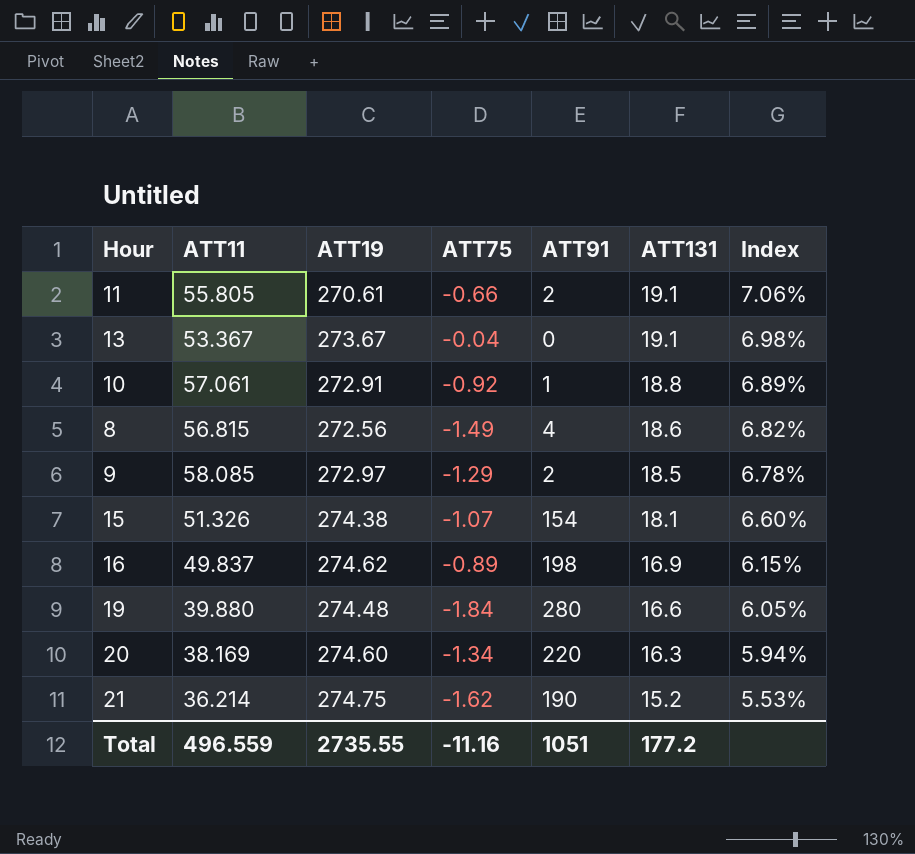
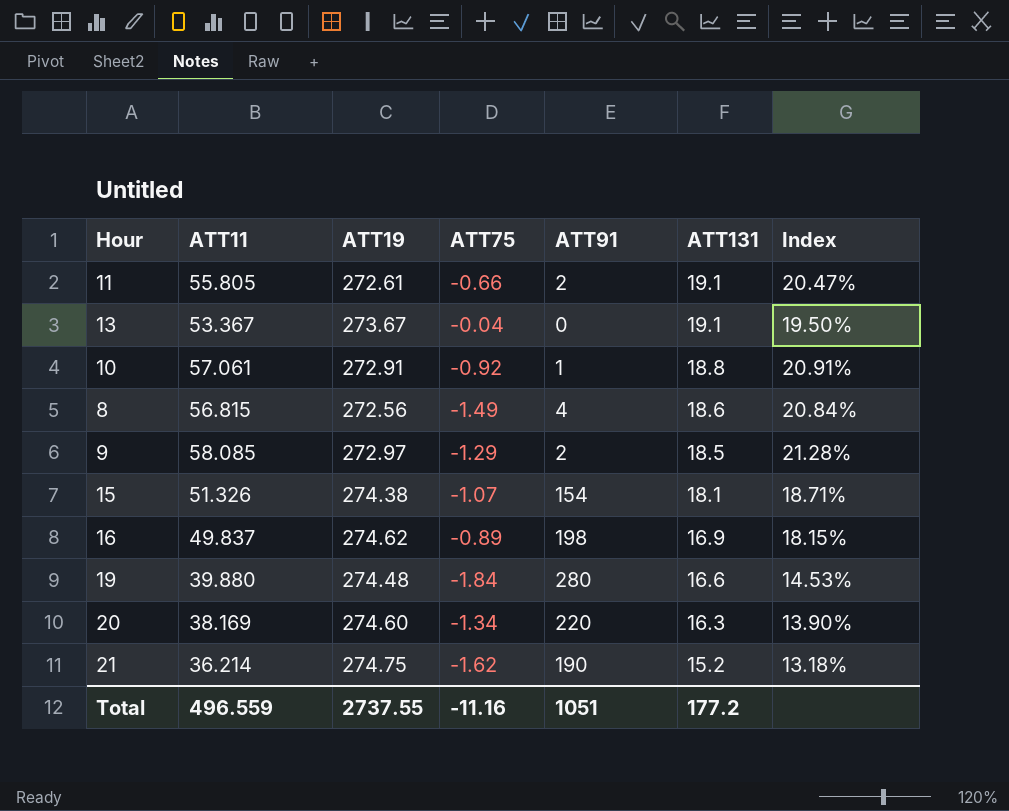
column Index | formula: [ATT131] / [ATT19] -> [ATT11] / [ATT19]
11 | ATT19: 270.61 -> 272.61
Total | ATT19: 2735.55 -> 2737.55

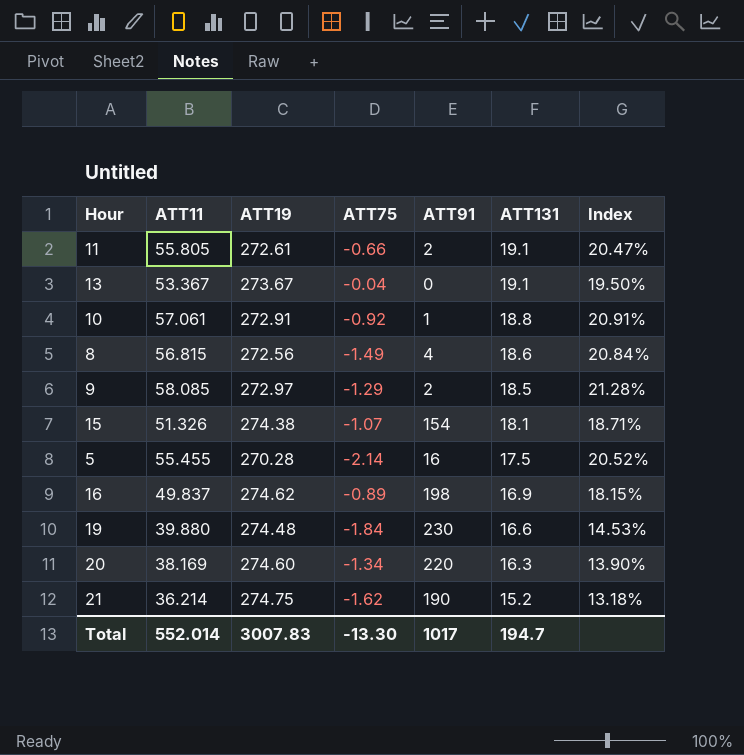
row 5: none -> 55.455 | 270.28 | -2.14 | 16 | 17.5 | 20.52%
19 | ATT91: 280 -> 230
Total | ATT11: 496.559 -> 552.014
Total | ATT19: 2737.55 -> 3007.83
Total | ATT75: -11.16 -> -13.30
Total | ATT91: 1051 -> 1017
Total | ATT131: 177.2 -> 194.7

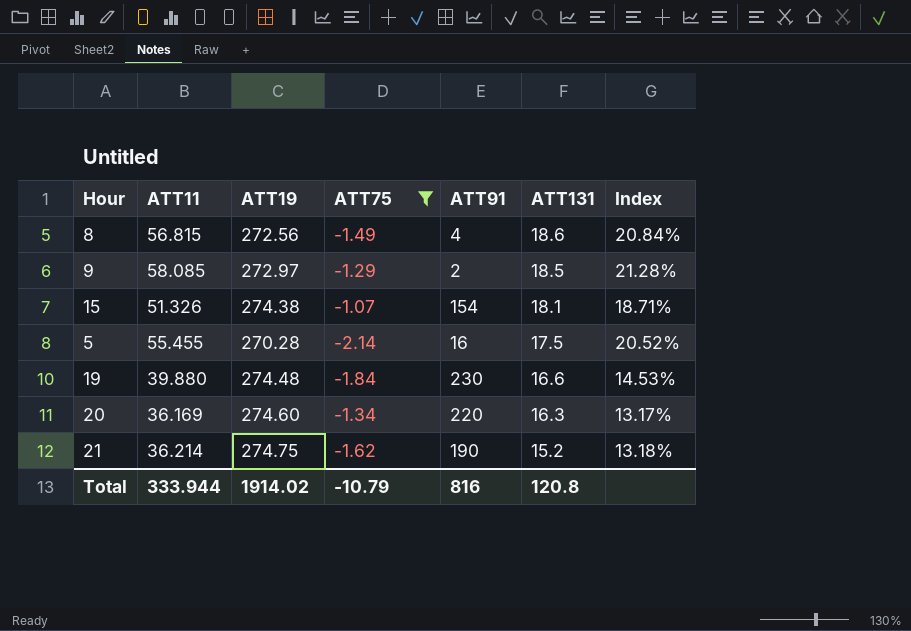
filter: none -> ATT75 <= -1.07
20 | ATT11: 38.169 -> 36.169
20 | Index: 13.90% -> 13.17%
Total | ATT11: 552.014 -> 333.944
Total | ATT19: 3007.83 -> 1914.02
Total | ATT75: -13.30 -> -10.79
Total | ATT91: 1017 -> 816
Total | ATT131: 194.7 -> 120.8

